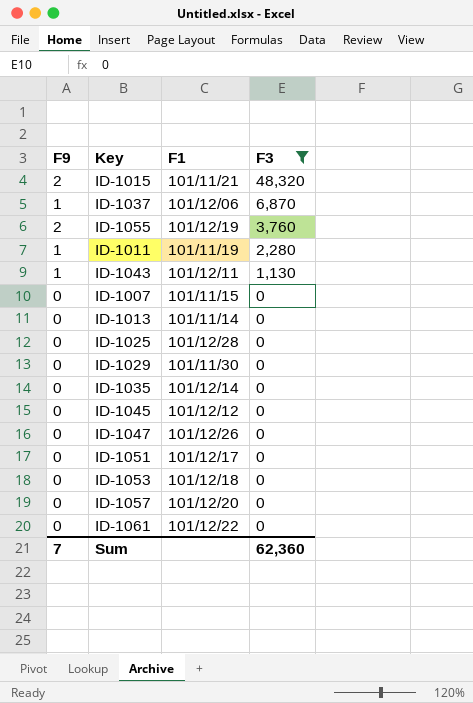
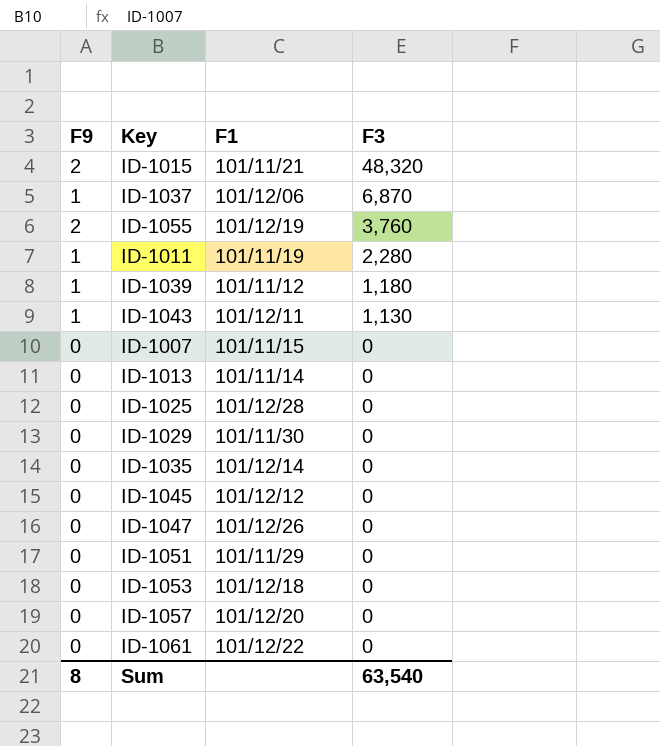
filter: F3 != 1,180 -> none
ID-1051 | F1: 101/12/17 -> 101/11/29
Sum | F9: 7 -> 8
Sum | F3: 62,360 -> 63,540

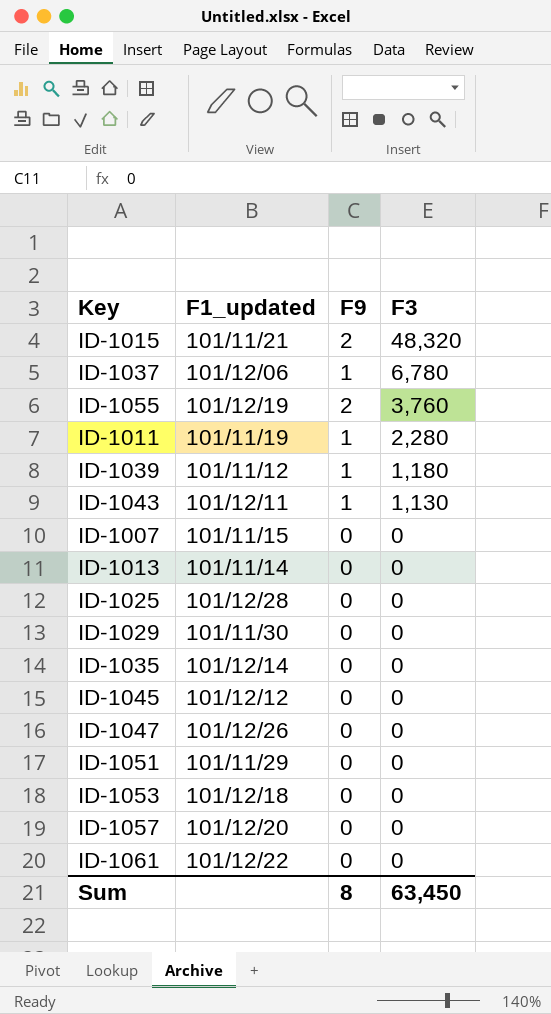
column name: F1 -> F1_updated
column F9 | position: 1 -> 3
ID-1037 | F3: 6,870 -> 6,780
Sum | F3: 63,540 -> 63,450

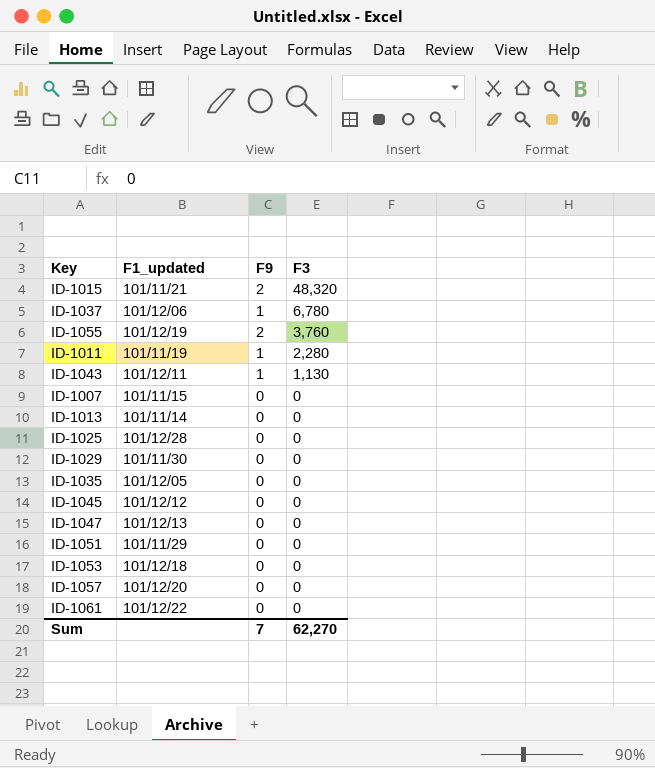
row ID-1039: 101/11/12 | 1 | 1,180 -> none
ID-1035 | F1_updated: 101/12/14 -> 101/12/05
ID-1047 | F1_updated: 101/12/26 -> 101/12/13
Sum | F9: 8 -> 7
Sum | F3: 63,450 -> 62,270

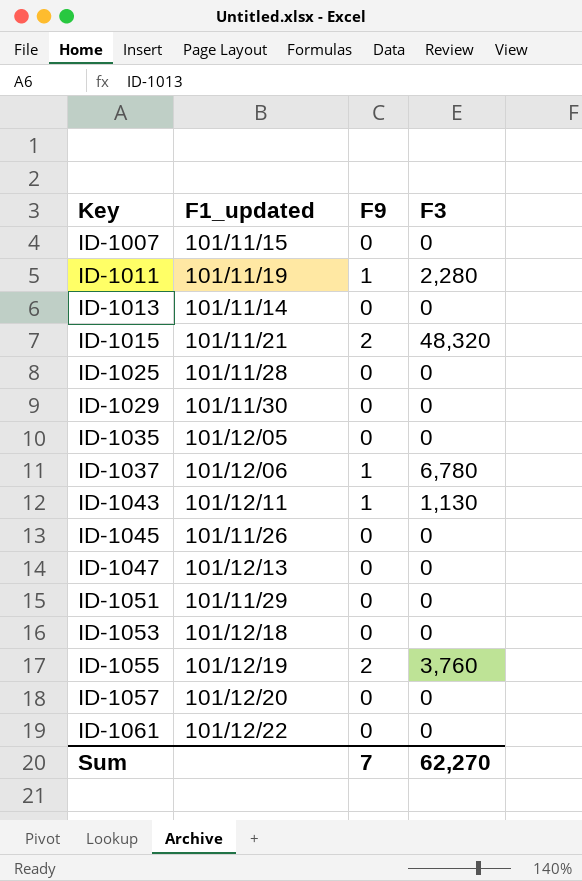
row order: F3 descending -> Key ascending
ID-1025 | F1_updated: 101/12/28 -> 101/11/28
ID-1045 | F1_updated: 101/12/12 -> 101/11/26

